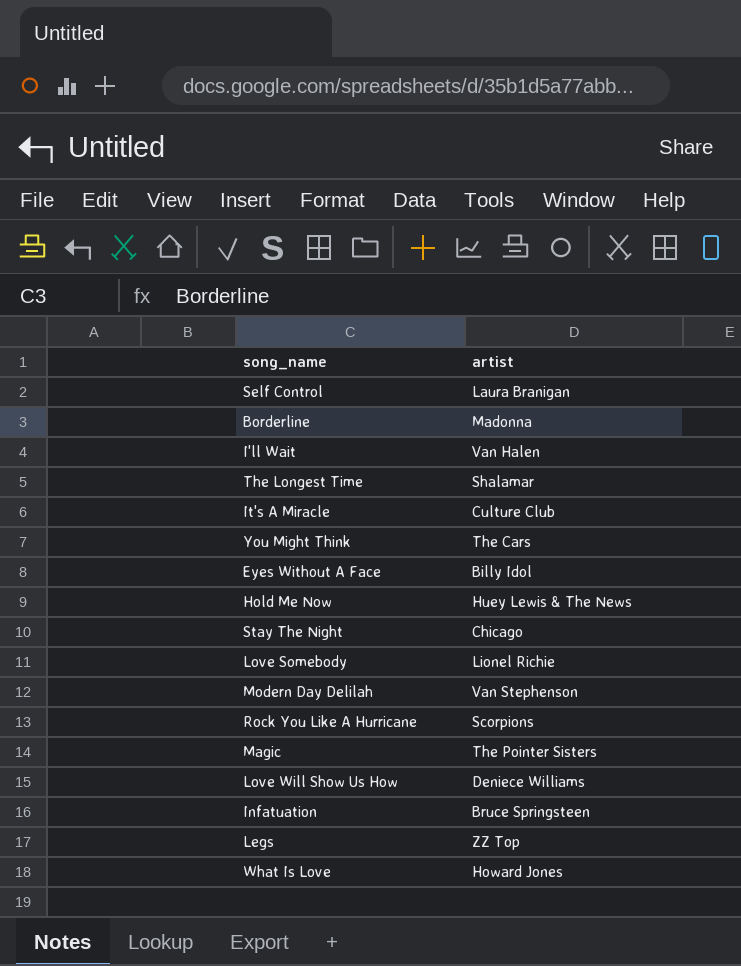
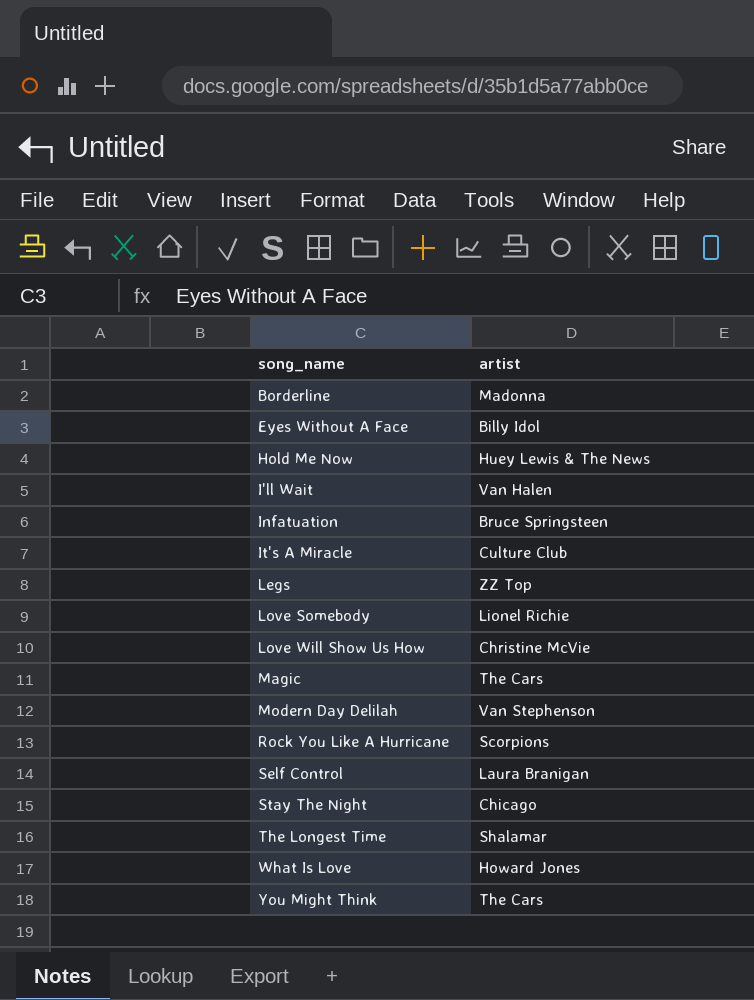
row order: none -> song_name ascending
Love Will Show Us How | artist: Deniece Williams -> Christine McVie
Magic | artist: The Pointer Sisters -> The Cars

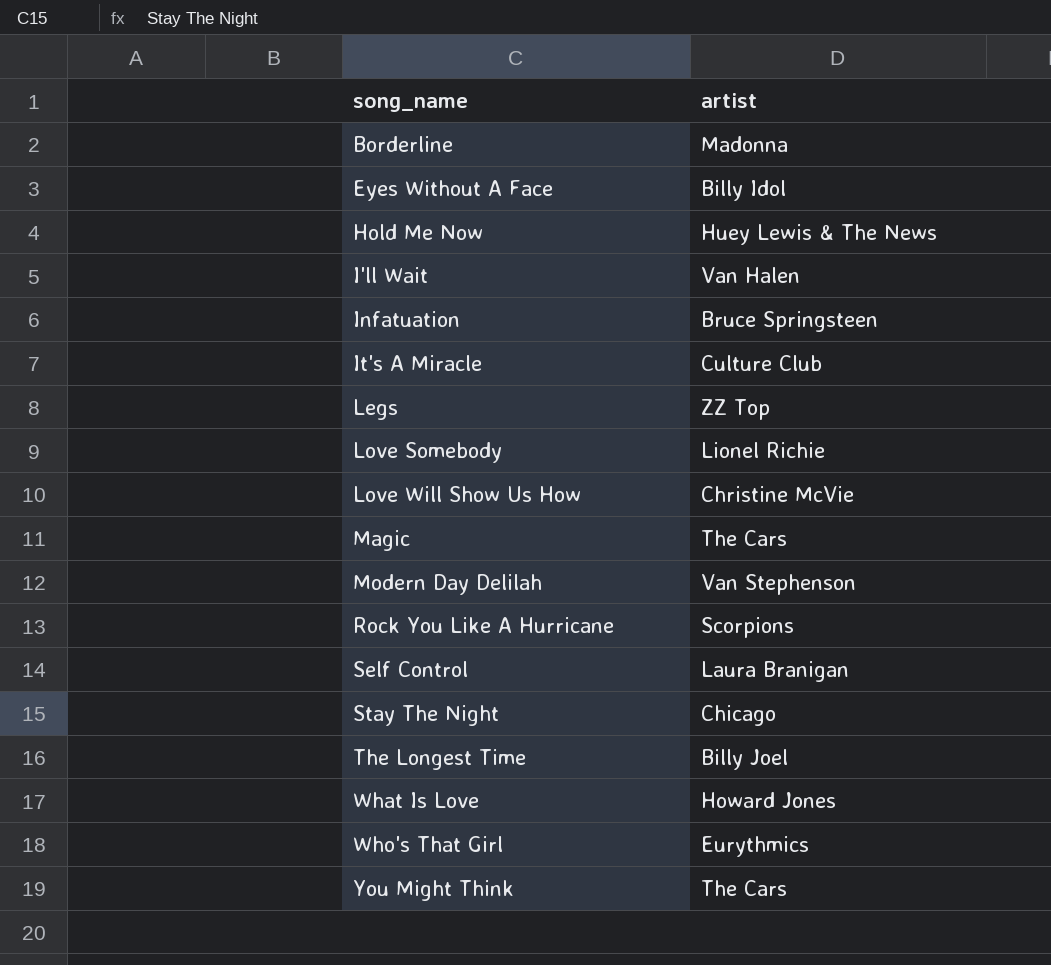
The Longest Time | artist: Shalamar -> Billy Joel
row Who's That Girl: none -> Eurythmics

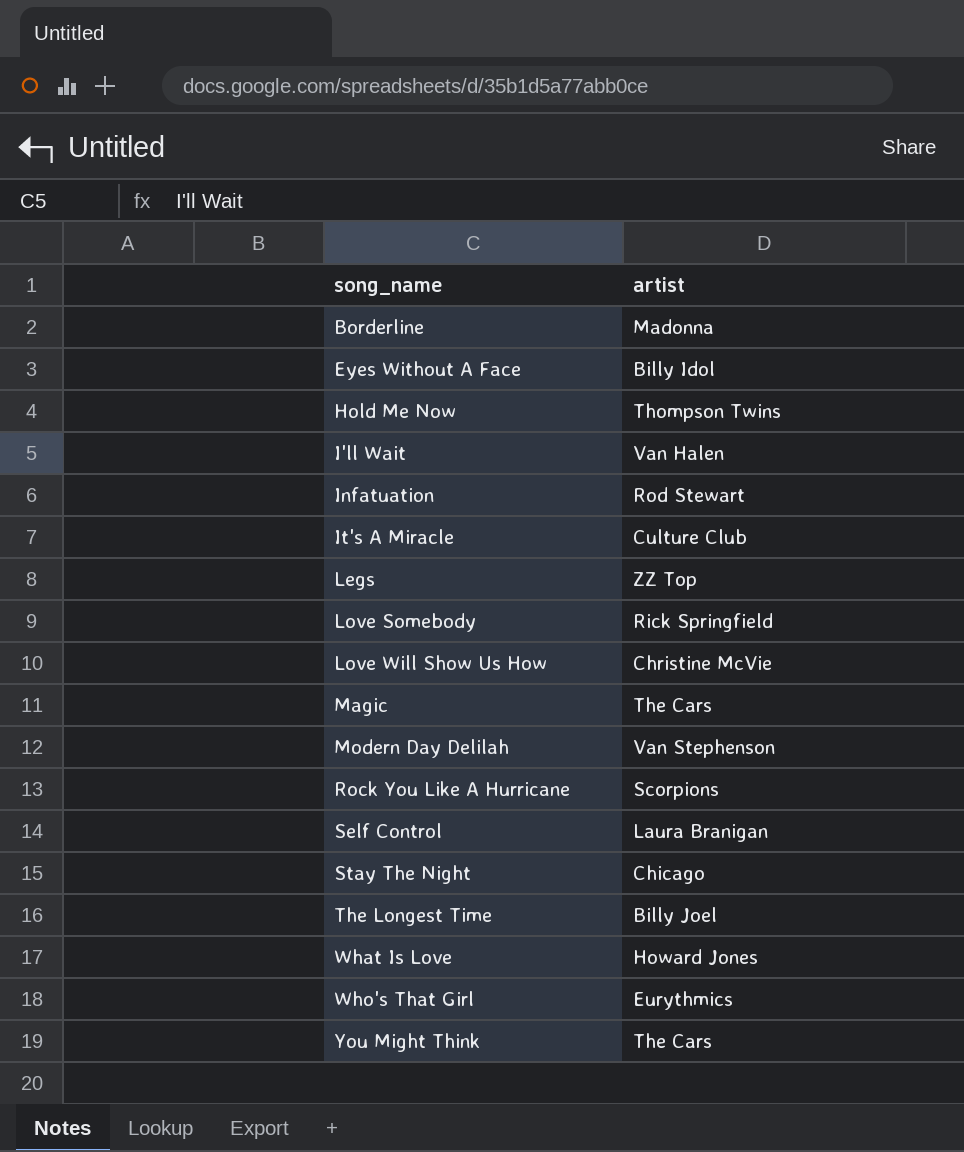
Hold Me Now | artist: Huey Lewis & The News -> Thompson Twins
Infatuation | artist: Bruce Springsteen -> Rod Stewart
Love Somebody | artist: Lionel Richie -> Rick Springfield

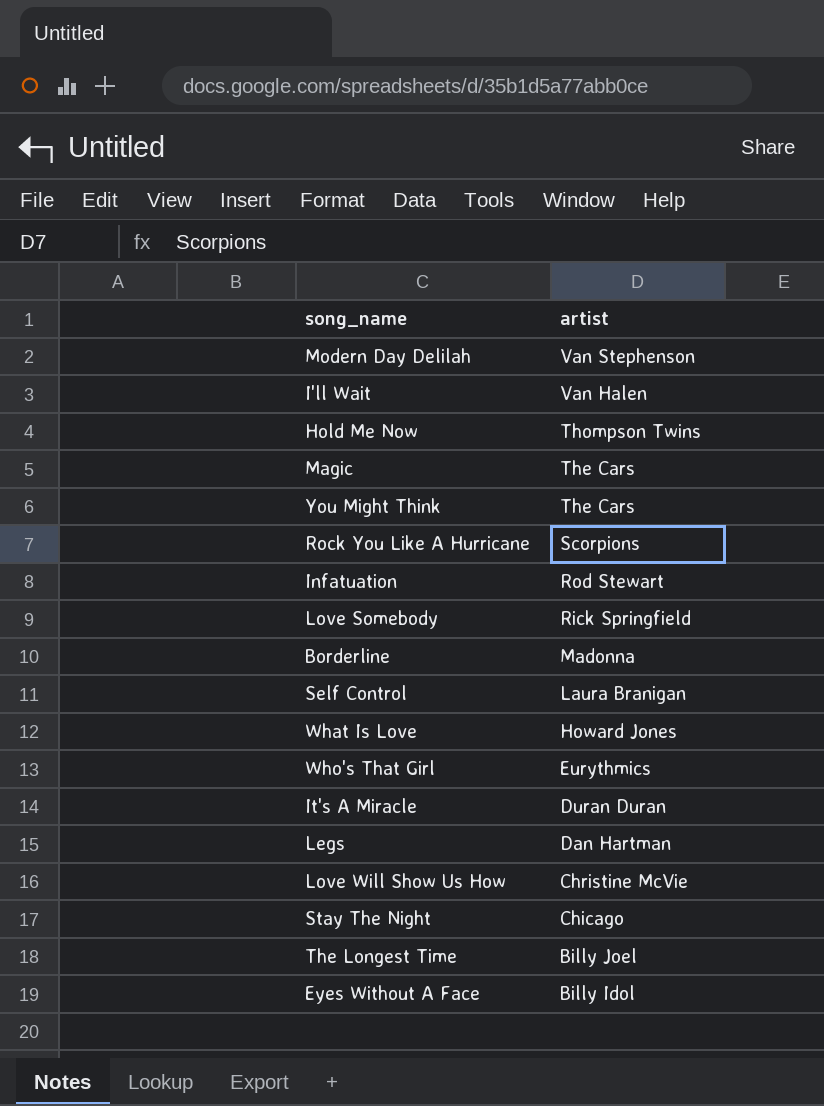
row order: song_name ascending -> artist descending
It's A Miracle | artist: Culture Club -> Duran Duran
Legs | artist: ZZ Top -> Dan Hartman

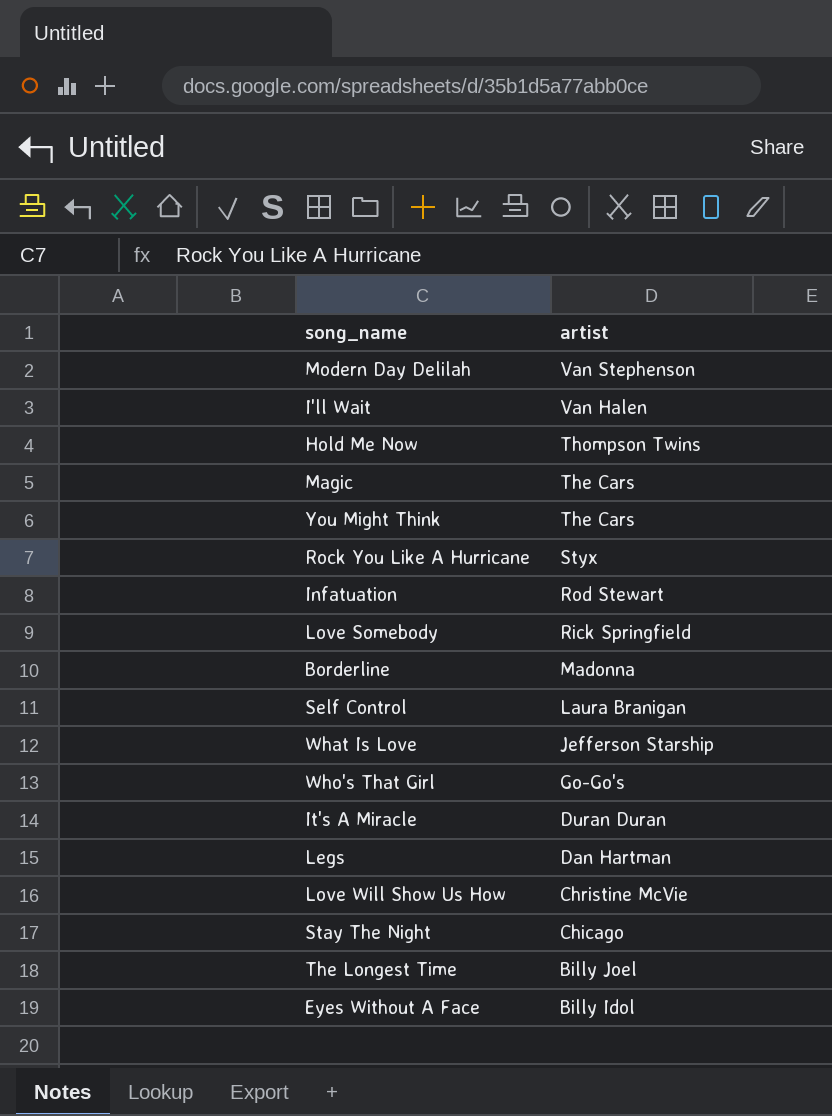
Rock You Like A Hurricane | artist: Scorpions -> Styx
What Is Love | artist: Howard Jones -> Jefferson Starship
Who's That Girl | artist: Eurythmics -> Go-Go's

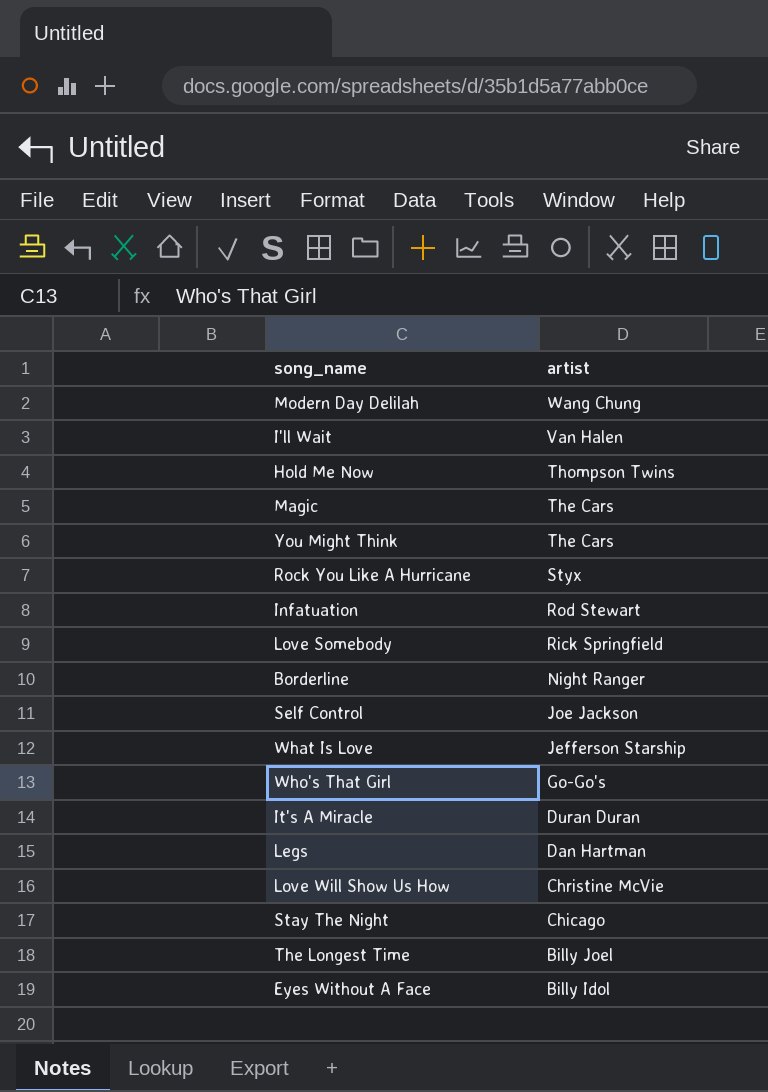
Modern Day Delilah | artist: Van Stephenson -> Wang Chung
Borderline | artist: Madonna -> Night Ranger
Self Control | artist: Laura Branigan -> Joe Jackson

